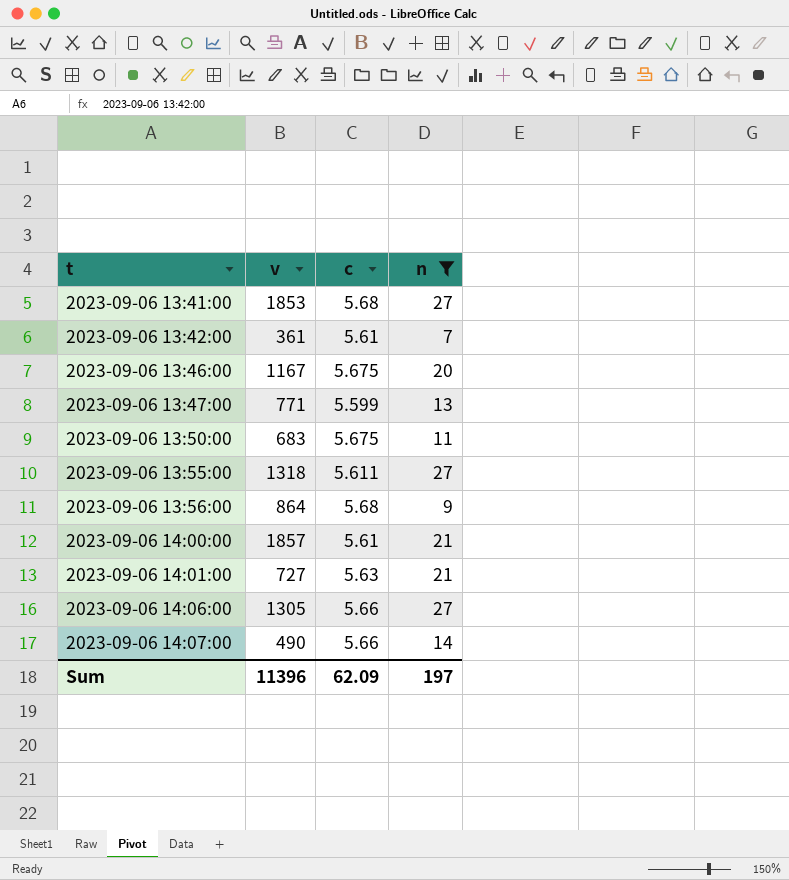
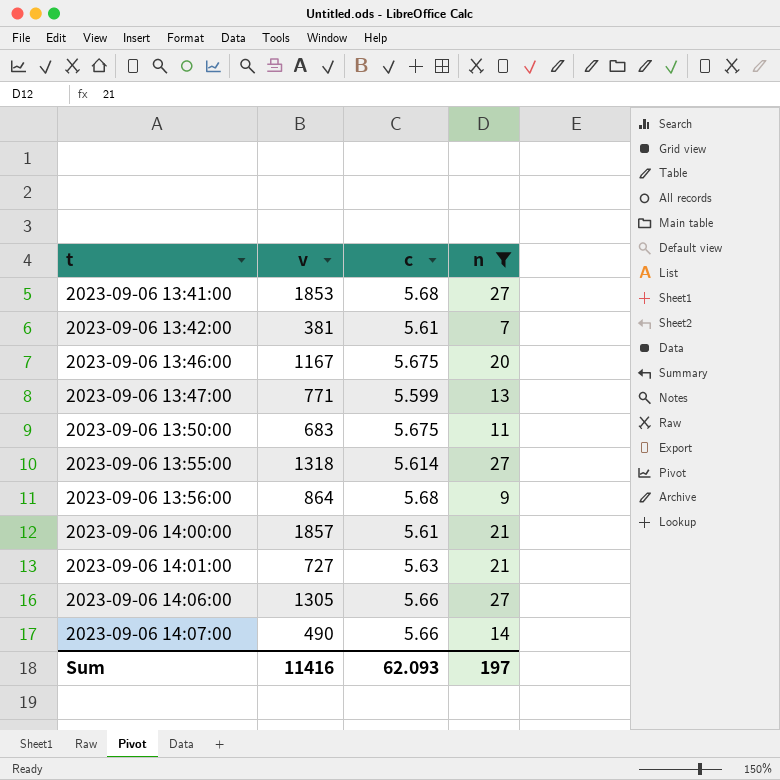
2023-09-06 13:42:00 | v: 361 -> 381
2023-09-06 13:55:00 | c: 5.611 -> 5.614
Sum | v: 11396 -> 11416
Sum | c: 62.09 -> 62.093

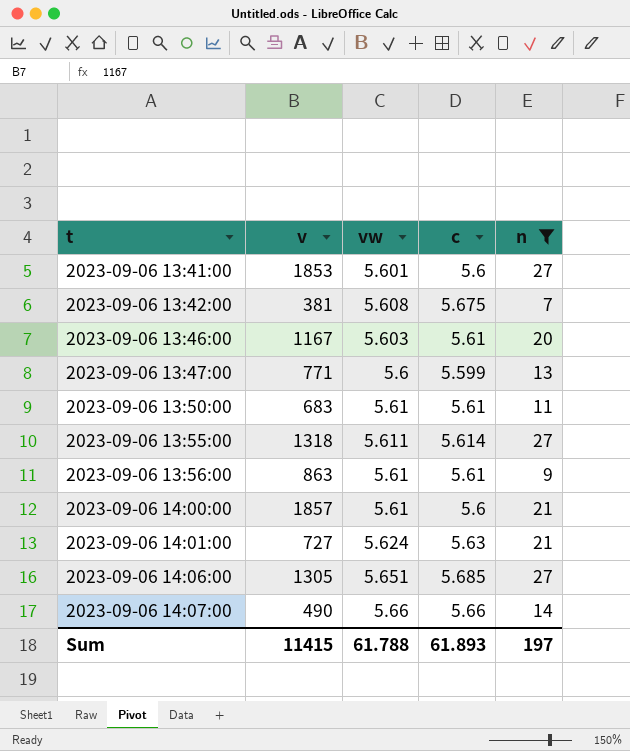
column vw | position: none -> 3
2023-09-06 13:41:00 | c: 5.68 -> 5.6
2023-09-06 13:42:00 | c: 5.61 -> 5.675
2023-09-06 13:46:00 | c: 5.675 -> 5.61
2023-09-06 13:50:00 | c: 5.675 -> 5.61
2023-09-06 13:56:00 | v: 864 -> 863
2023-09-06 13:56:00 | c: 5.68 -> 5.61
2023-09-06 14:00:00 | c: 5.61 -> 5.6
2023-09-06 14:06:00 | c: 5.66 -> 5.685
Sum | v: 11416 -> 11415
Sum | c: 62.093 -> 61.893

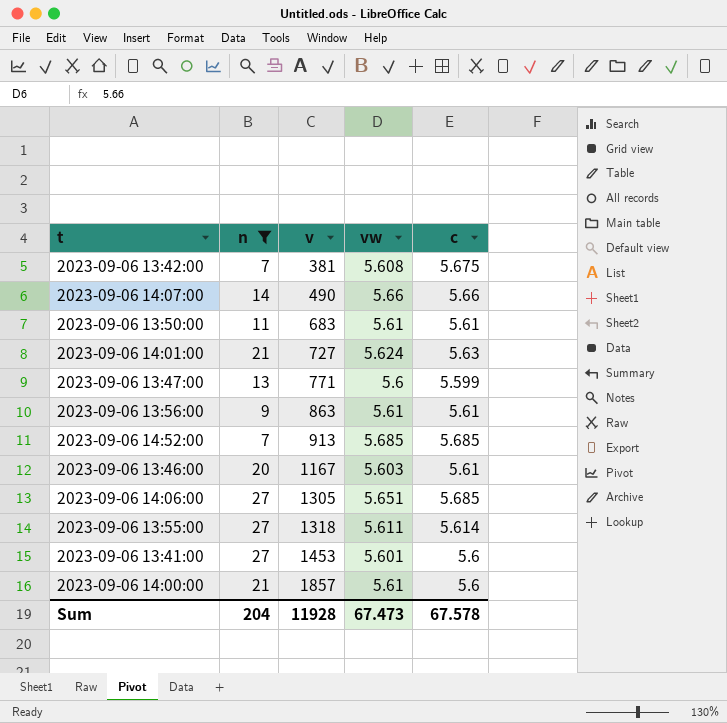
row order: t ascending -> v ascending
column n | position: 5 -> 2
row 2023-09-06 14:52:00: none -> 7 | 913 | 5.685 | 5.685
2023-09-06 13:41:00 | v: 1853 -> 1453
Sum | n: 197 -> 204
Sum | v: 11415 -> 11928
Sum | vw: 61.788 -> 67.473
Sum | c: 61.893 -> 67.578

